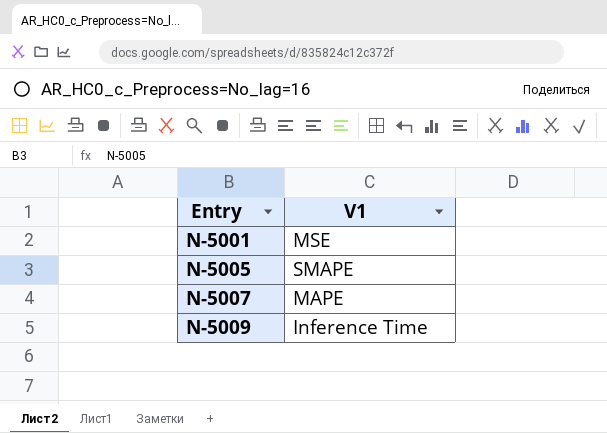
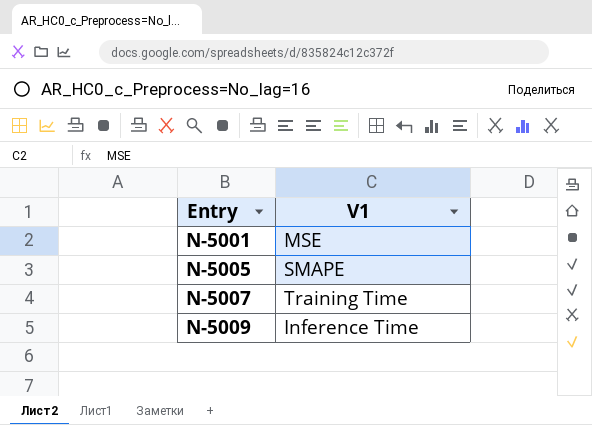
N-5007 | V1: MAPE -> Training Time

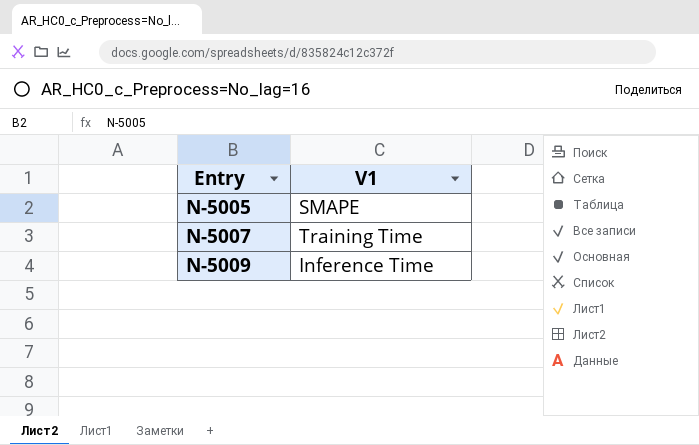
row N-5001: MSE -> none

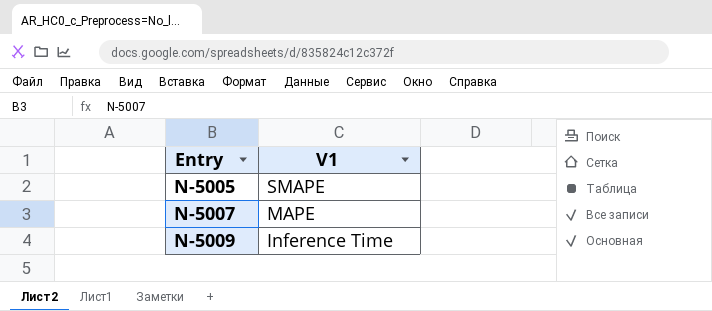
N-5007 | V1: Training Time -> MAPE

